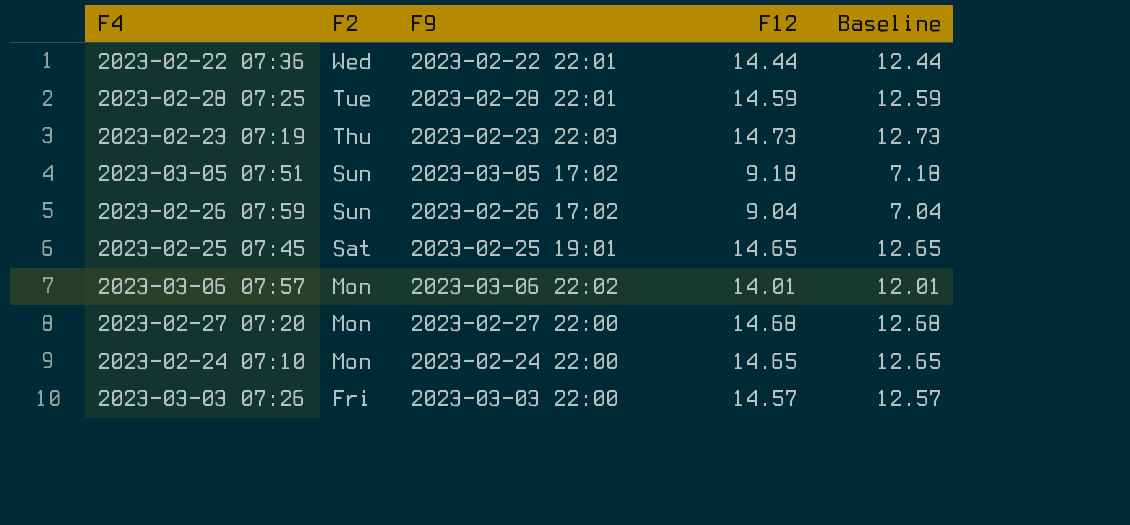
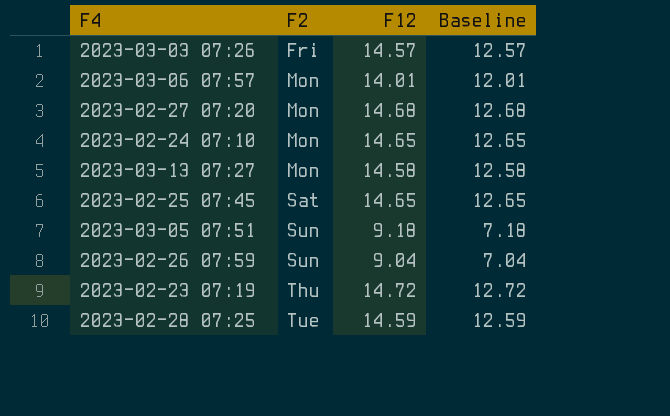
row order: F2 descending -> F2 ascending
column F9 | position: 3 -> none
row 2023-02-22 07:36: Wed | 2023-02-22 22:01 | 14.44 | 12.44 -> none
row 2023-03-13 07:27: none -> Mon | 14.58 | 12.58
2023-02-23 07:19 | F12: 14.73 -> 14.72
2023-02-23 07:19 | Baseline: 12.73 -> 12.72

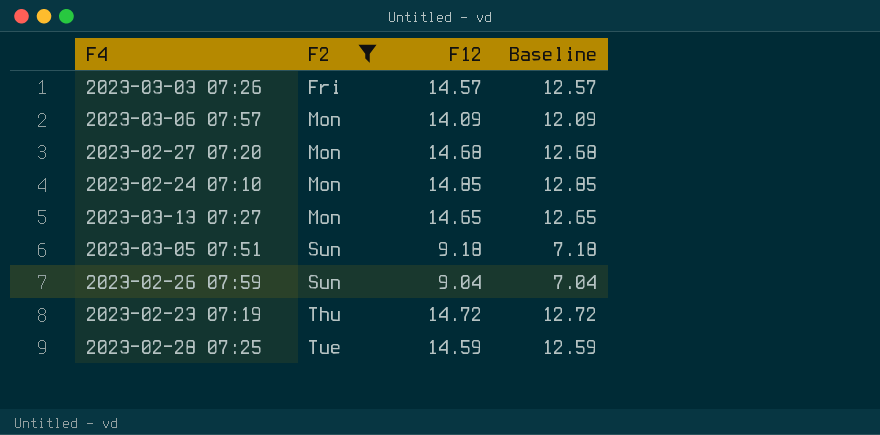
filter: none -> F2 != Sat
2023-03-06 07:57 | F12: 14.01 -> 14.09
2023-03-06 07:57 | Baseline: 12.01 -> 12.09
2023-02-24 07:10 | F12: 14.65 -> 14.85
2023-02-24 07:10 | Baseline: 12.65 -> 12.85
2023-03-13 07:27 | F12: 14.58 -> 14.65
2023-03-13 07:27 | Baseline: 12.58 -> 12.65

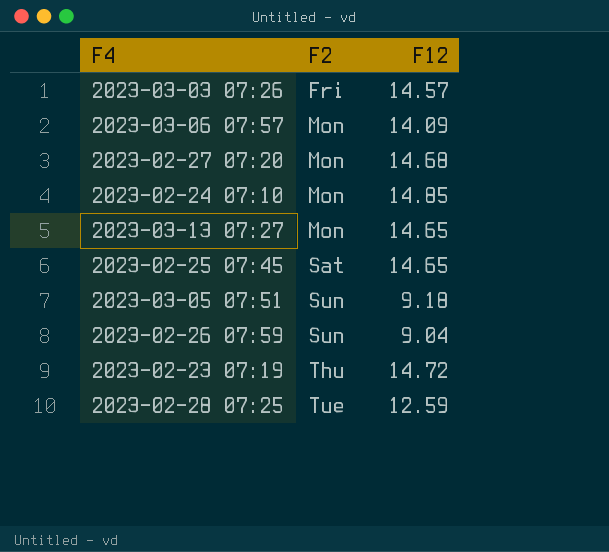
filter: F2 != Sat -> none
column Baseline | formula: [F12] - 2 -> none
2023-02-28 07:25 | F12: 14.59 -> 12.59

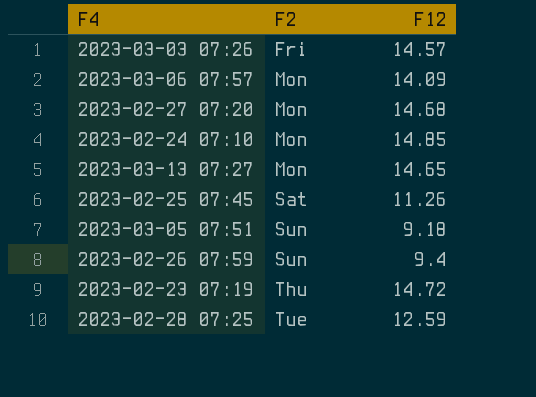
2023-02-25 07:45 | F12: 14.65 -> 11.26
2023-02-26 07:59 | F12: 9.04 -> 9.4

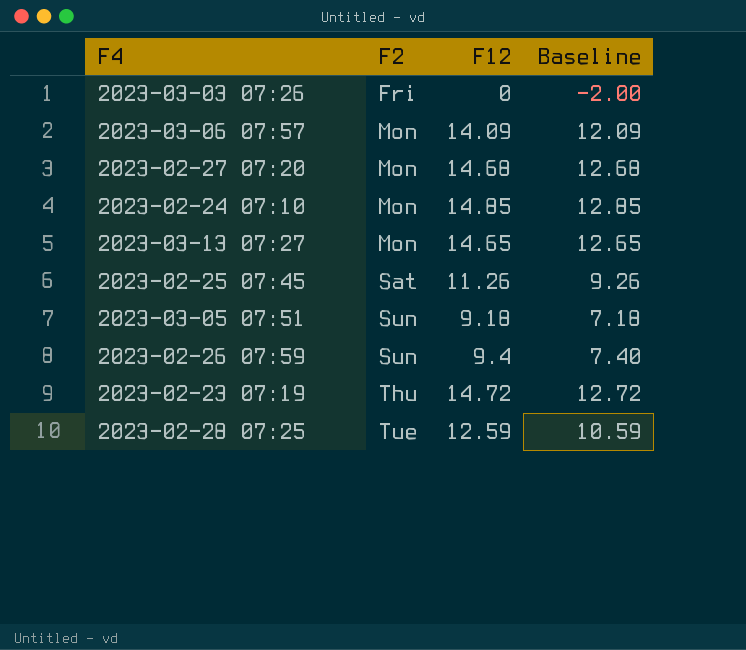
column Baseline | formula: none -> [F12] - 2
2023-03-03 07:26 | F12: 14.57 -> 0

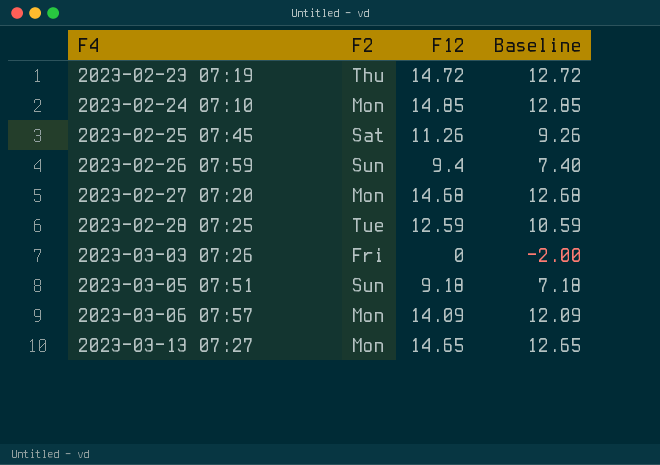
row order: F2 ascending -> F4 ascending

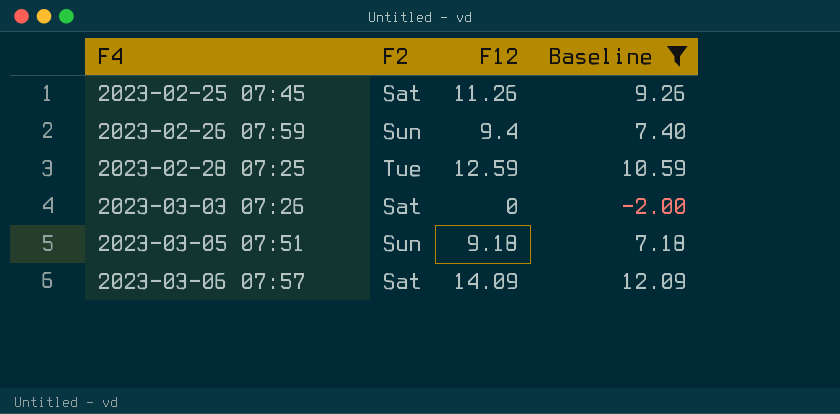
filter: none -> Baseline <= 12.09
2023-03-03 07:26 | F2: Fri -> Sat
2023-03-06 07:57 | F2: Mon -> Sat

